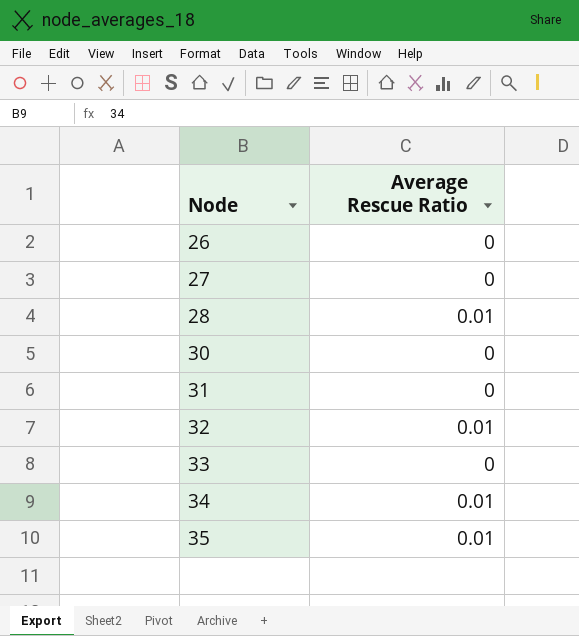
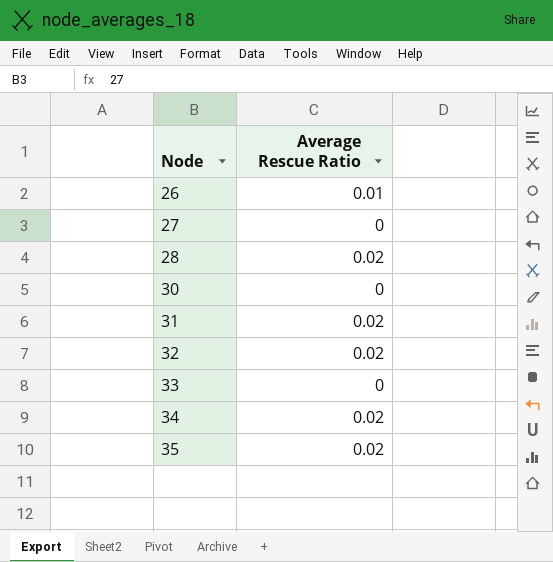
26 | Average Rescue Ratio: 0 -> 0.01
28 | Average Rescue Ratio: 0.01 -> 0.02
31 | Average Rescue Ratio: 0 -> 0.02
32 | Average Rescue Ratio: 0.01 -> 0.02
34 | Average Rescue Ratio: 0.01 -> 0.02
35 | Average Rescue Ratio: 0.01 -> 0.02

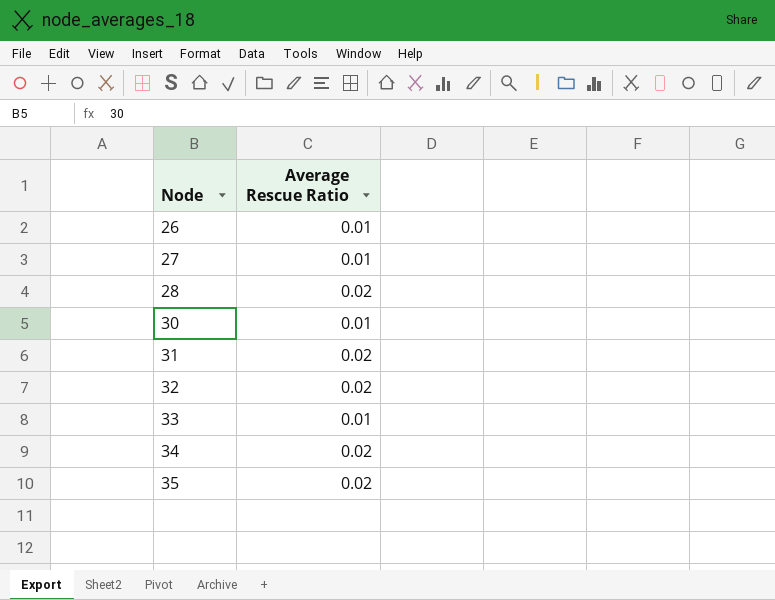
27 | Average Rescue Ratio: 0 -> 0.01
30 | Average Rescue Ratio: 0 -> 0.01
33 | Average Rescue Ratio: 0 -> 0.01

